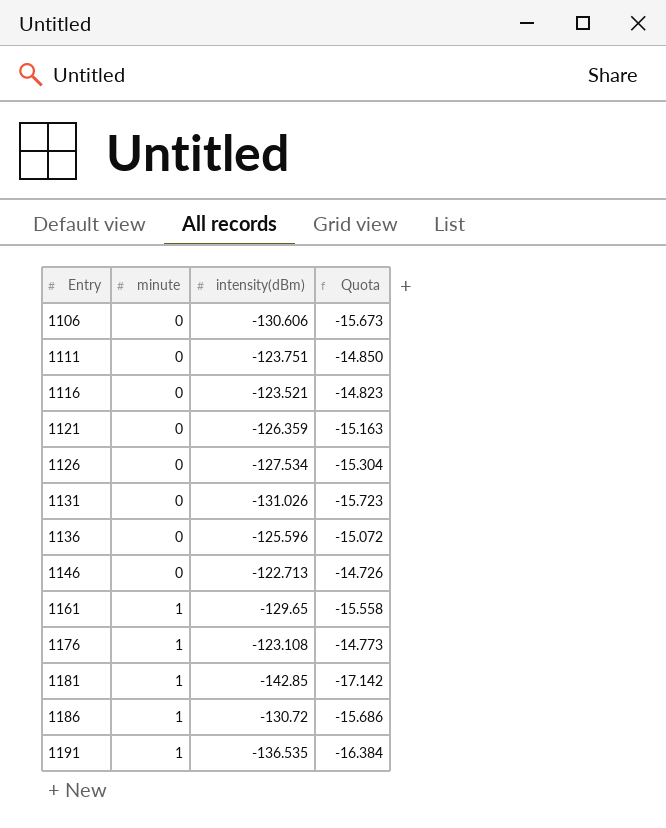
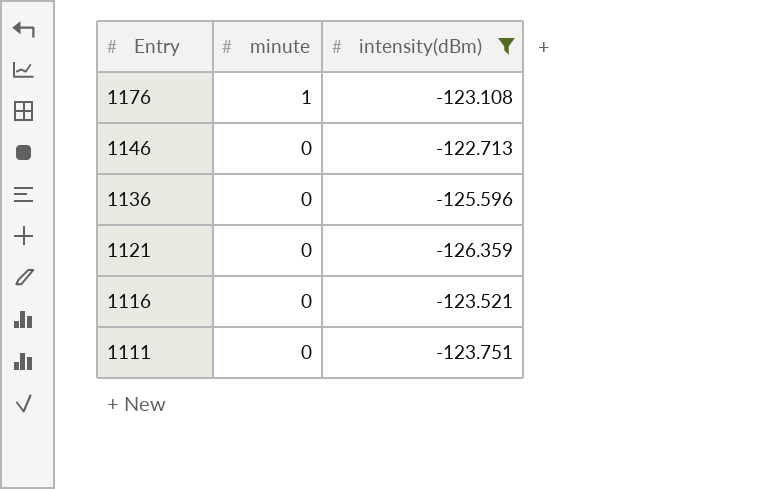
filter: none -> intensity(dBm) >= -126.359
row order: Entry ascending -> Entry descending
column Quota | formula: [intensity(dBm)] * 0.12 -> none

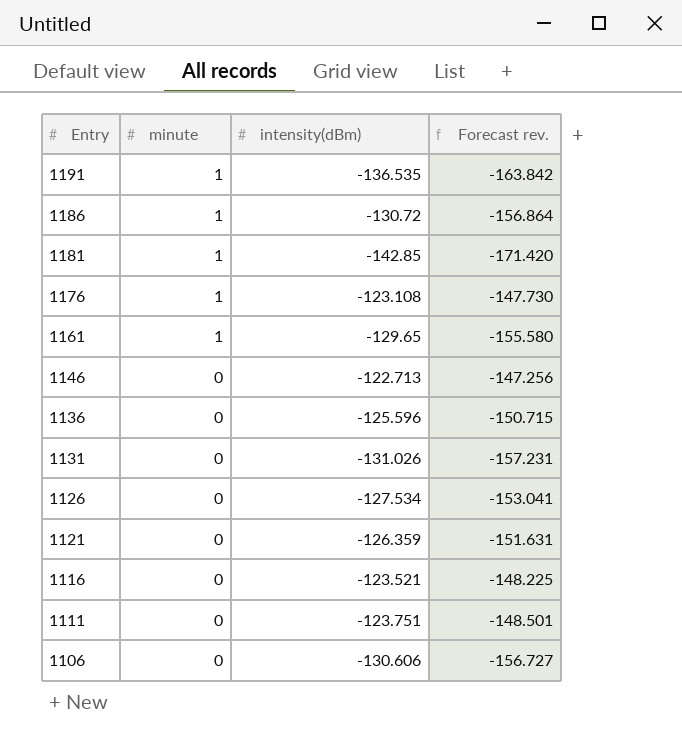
filter: intensity(dBm) >= -126.359 -> none
column Forecast rev. | formula: none -> [intensity(dBm)] * 1.2

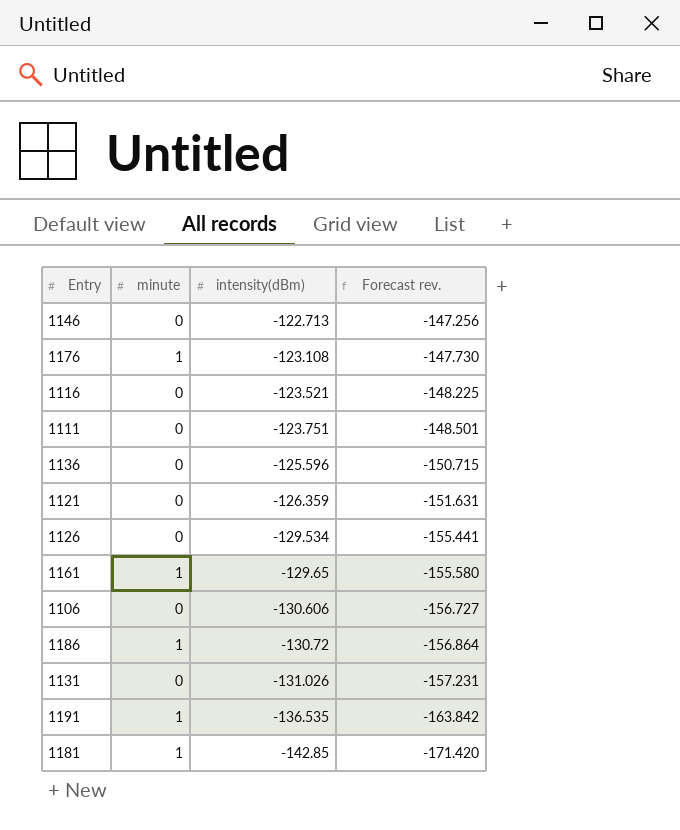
row order: Entry descending -> intensity(dBm) descending
1126 | intensity(dBm): -127.534 -> -129.534
1126 | Forecast rev.: -153.041 -> -155.441

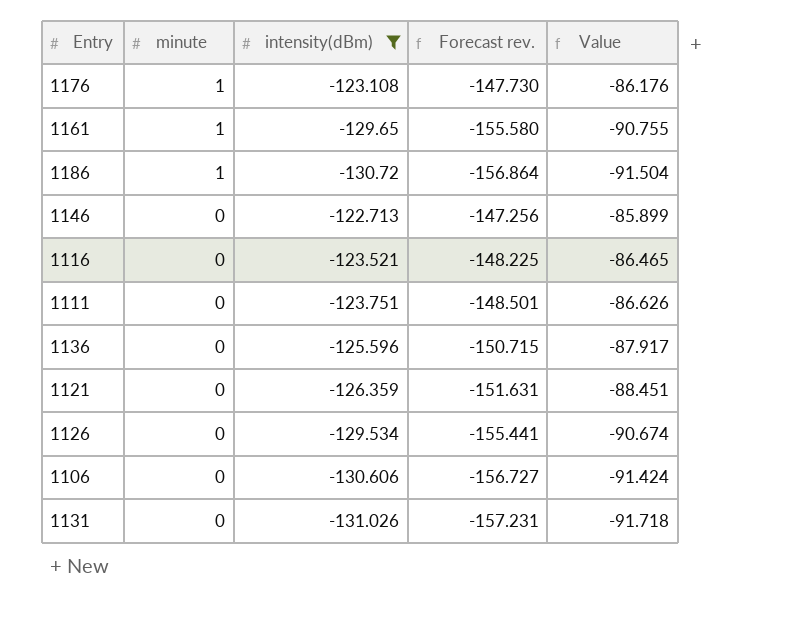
filter: none -> intensity(dBm) >= -131.026
row order: intensity(dBm) descending -> minute descending
column Value | formula: none -> [intensity(dBm)] * 0.7

